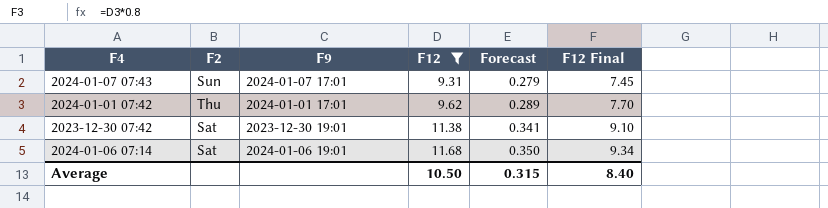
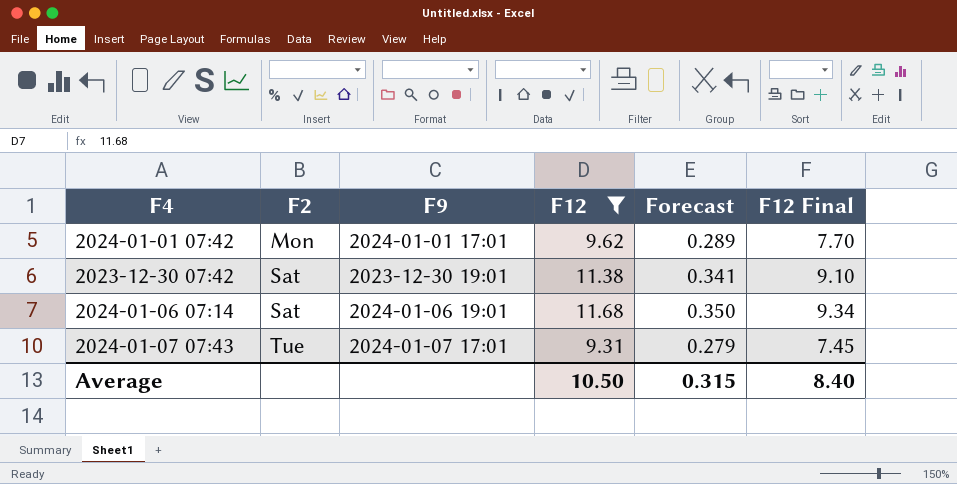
row order: F12 ascending -> F2 ascending
2024-01-01 07:42 | F2: Thu -> Mon
2024-01-07 07:43 | F2: Sun -> Tue

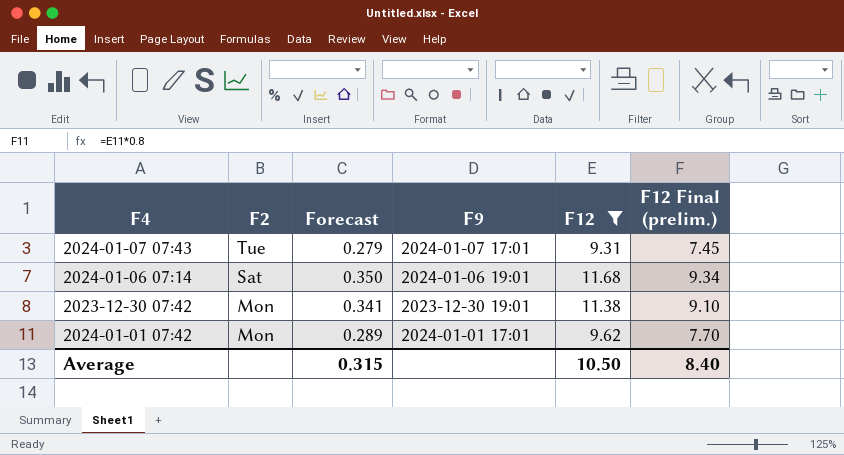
row order: F2 ascending -> F2 descending
column Forecast | position: 5 -> 3
column name: F12 Final -> F12 Final (prelim.)
2023-12-30 07:42 | F2: Sat -> Mon

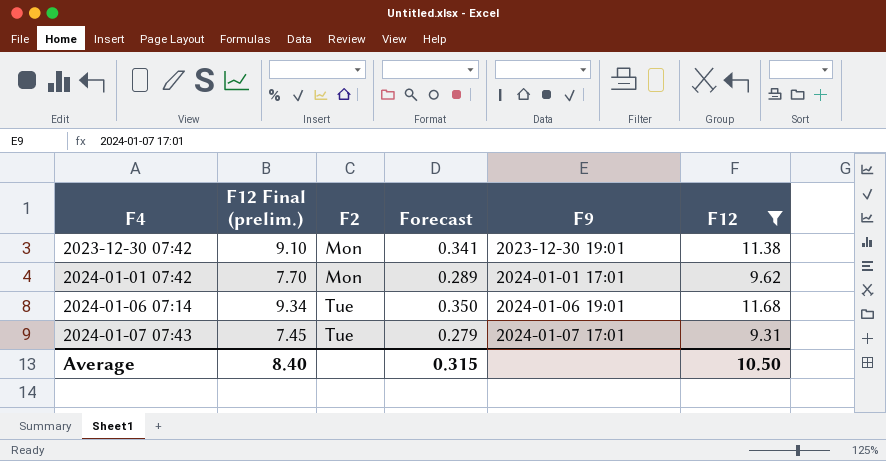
row order: F2 descending -> F4 ascending
column F12 Final (prelim.) | position: 6 -> 2
2024-01-06 07:14 | F2: Sat -> Tue

